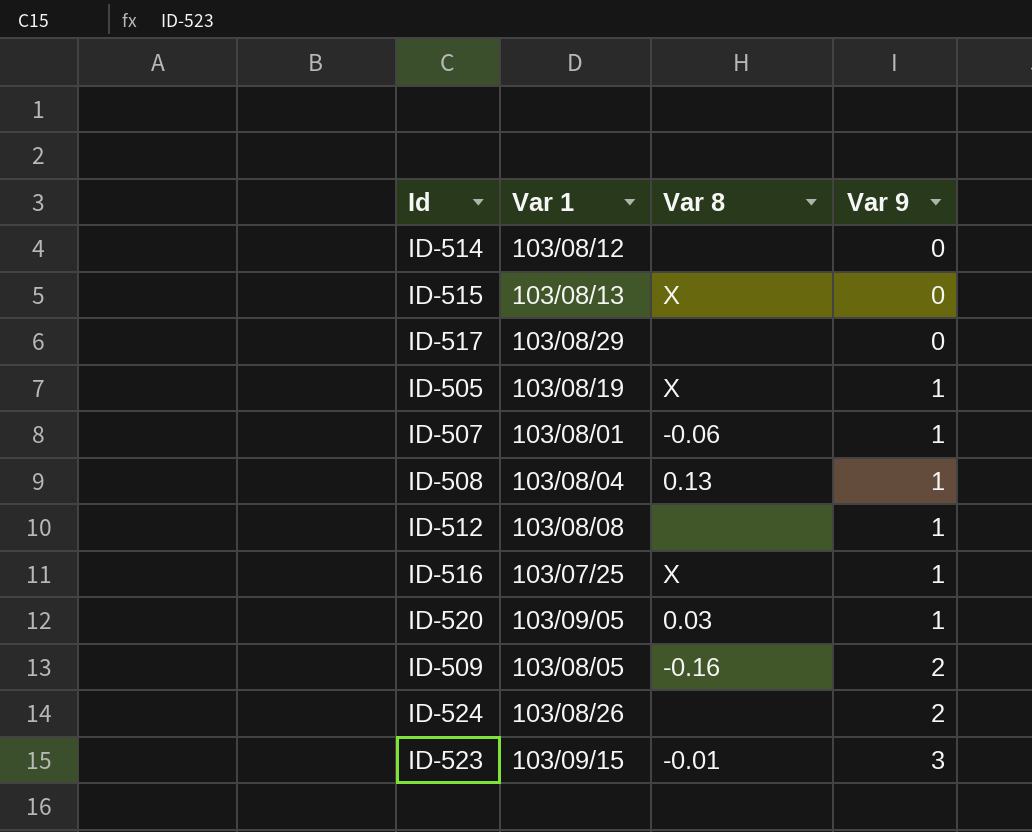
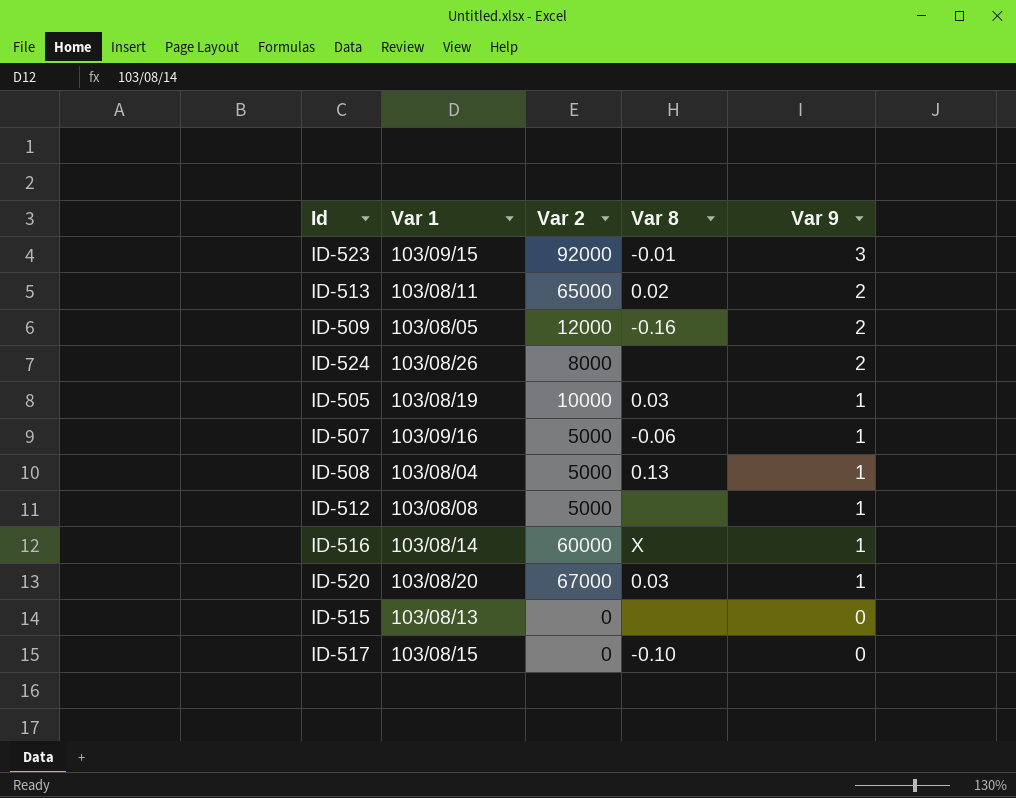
row order: Var 9 ascending -> Var 9 descending
column Var 2 | position: none -> 3
row ID-514: 103/08/12 | none | 0 -> none
row ID-513: none -> 103/08/11 | 65000 | 0.02 | 2
ID-505 | Var 8: X -> 0.03
ID-507 | Var 1: 103/08/01 -> 103/09/16
ID-516 | Var 1: 103/07/25 -> 103/08/14
ID-520 | Var 1: 103/09/05 -> 103/08/20
ID-515 | Var 8: X -> none
ID-517 | Var 1: 103/08/29 -> 103/08/15
ID-517 | Var 8: none -> -0.10

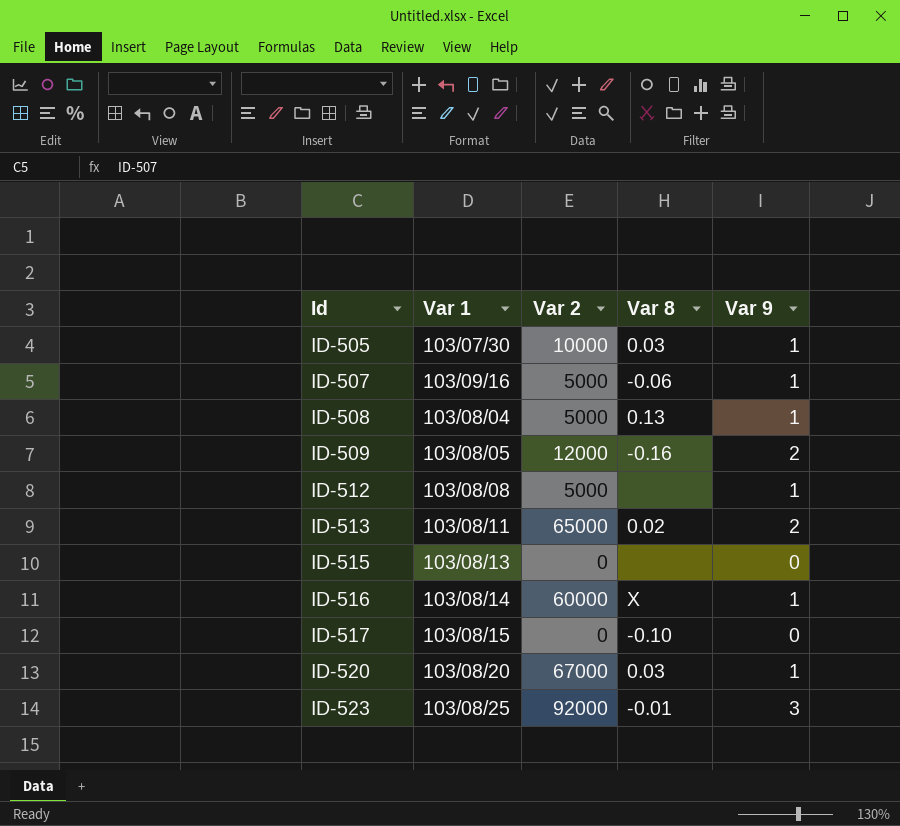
row order: Var 9 descending -> Id ascending
row ID-524: 103/08/26 | 8000 | none | 2 -> none
ID-505 | Var 1: 103/08/19 -> 103/07/30
ID-523 | Var 1: 103/09/15 -> 103/08/25

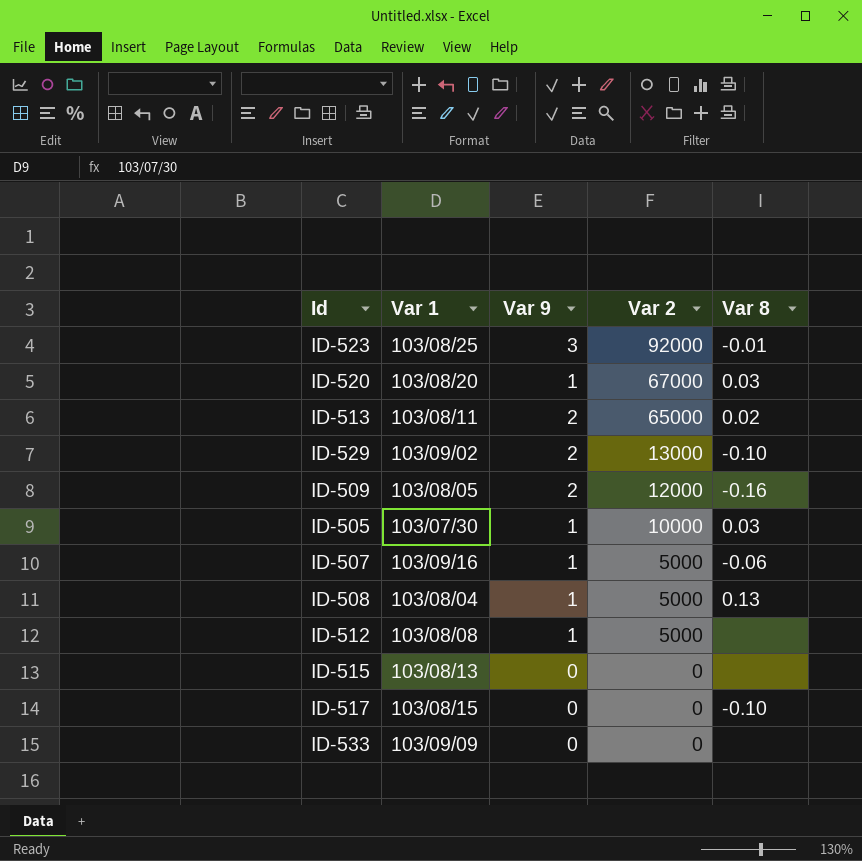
row order: Id ascending -> Var 2 descending
column Var 9 | position: 5 -> 3
row ID-516: 103/08/14 | 60000 | X | 1 -> none
row ID-529: none -> 103/09/02 | 2 | 13000 | -0.10
row ID-533: none -> 103/09/09 | 0 | 0 | none

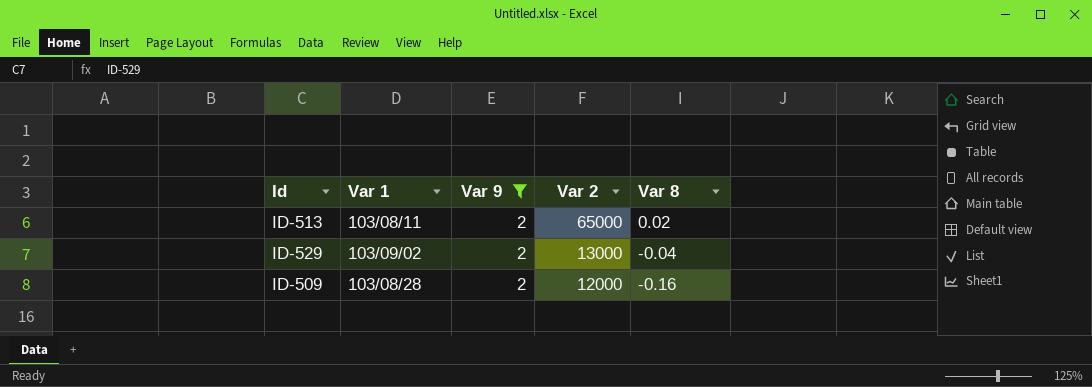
filter: none -> Var 9 = 2
ID-529 | Var 8: -0.10 -> -0.04
ID-509 | Var 1: 103/08/05 -> 103/08/28

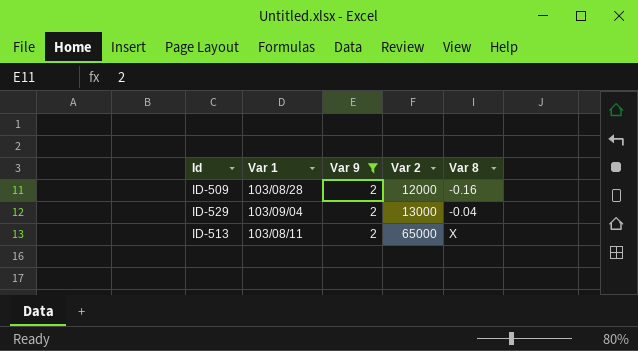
row order: Var 2 descending -> Var 2 ascending
ID-529 | Var 1: 103/09/02 -> 103/09/04
ID-513 | Var 8: 0.02 -> X

